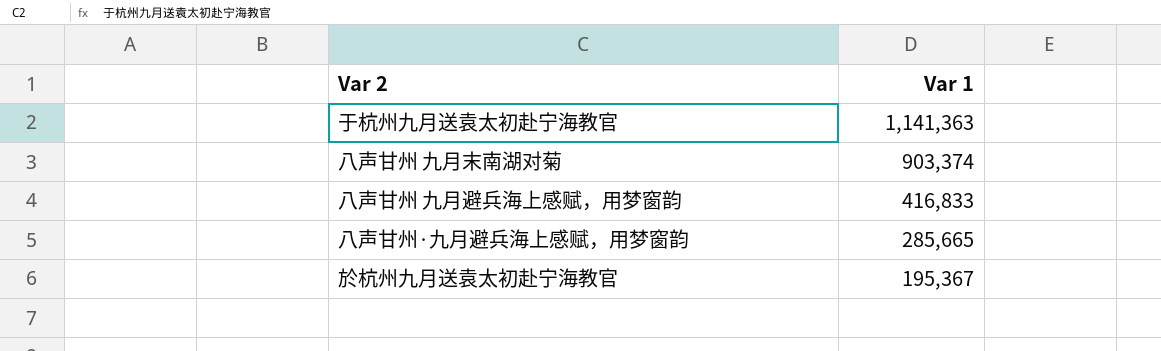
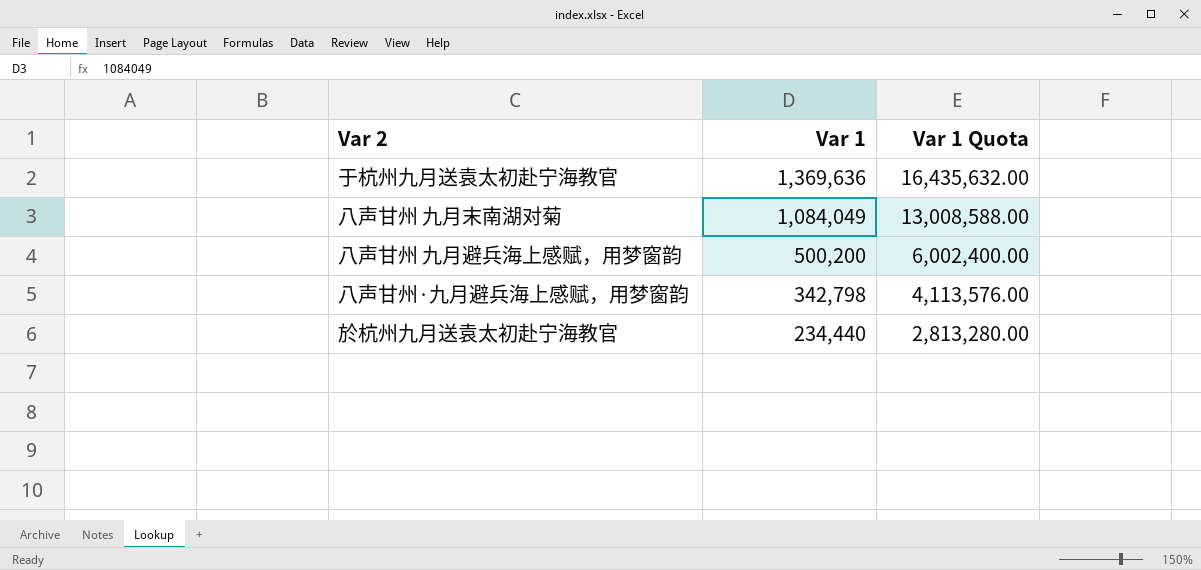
column Var 1 Quota | formula: none -> [Var 1] * 12
于杭州九月送袁太初赴宁海教官 | Var 1: 1,141,363 -> 1,369,636
八声甘州 九月末南湖对菊 | Var 1: 903,374 -> 1,084,049
八声甘州 九月避兵海上感赋，用梦窗韵 | Var 1: 416,833 -> 500,200
八声甘州·九月避兵海上感赋，用梦窗韵 | Var 1: 285,665 -> 342,798
於杭州九月送袁太初赴宁海教官 | Var 1: 195,367 -> 234,440

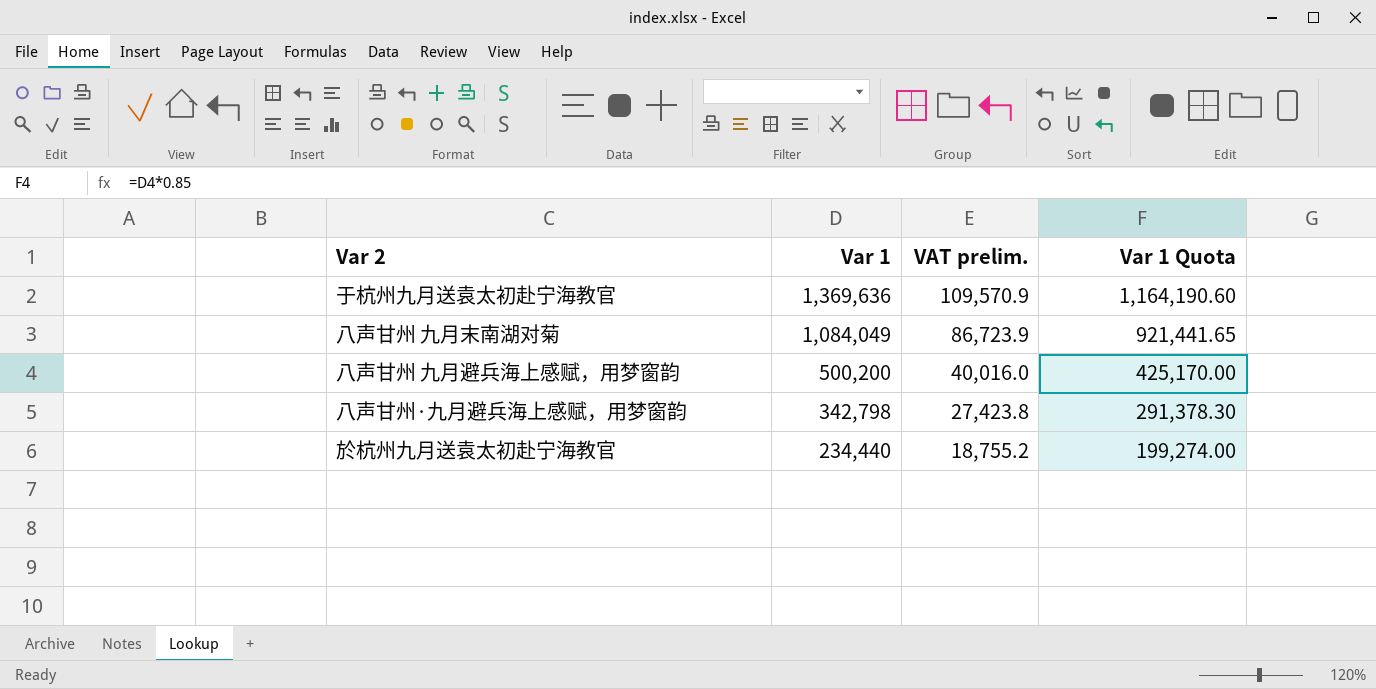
column VAT prelim. | formula: none -> [Var 1] * 0.08
column Var 1 Quota | formula: [Var 1] * 12 -> [Var 1] * 0.85

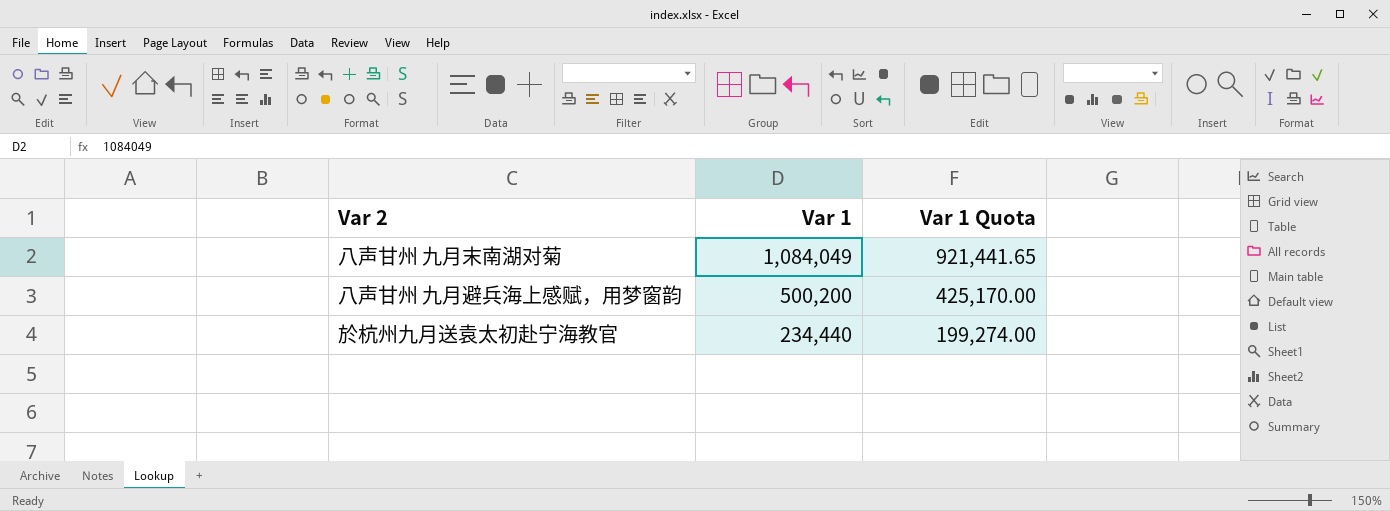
column VAT prelim. | formula: [Var 1] * 0.08 -> none
row 于杭州九月送袁太初赴宁海教官: 1,369,636 | 109,570.9 | 1,164,190.60 -> none
row 八声甘州·九月避兵海上感赋，用梦窗韵: 342,798 | 27,423.8 | 291,378.30 -> none

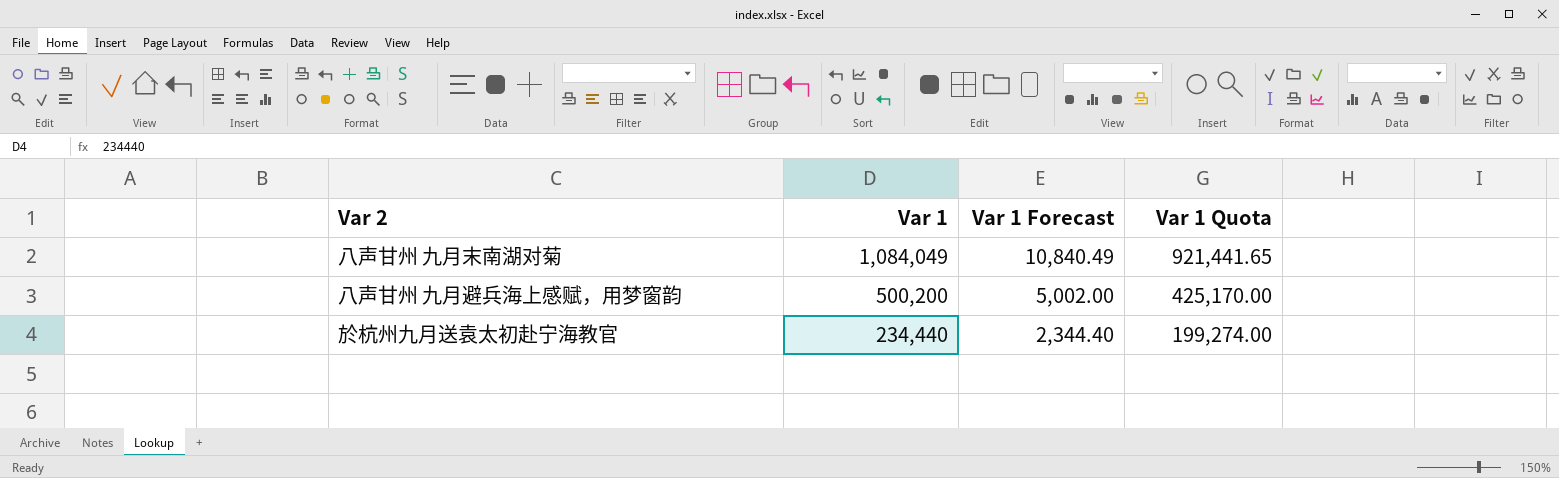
column Var 1 Forecast | formula: none -> [Var 1] * 0.01

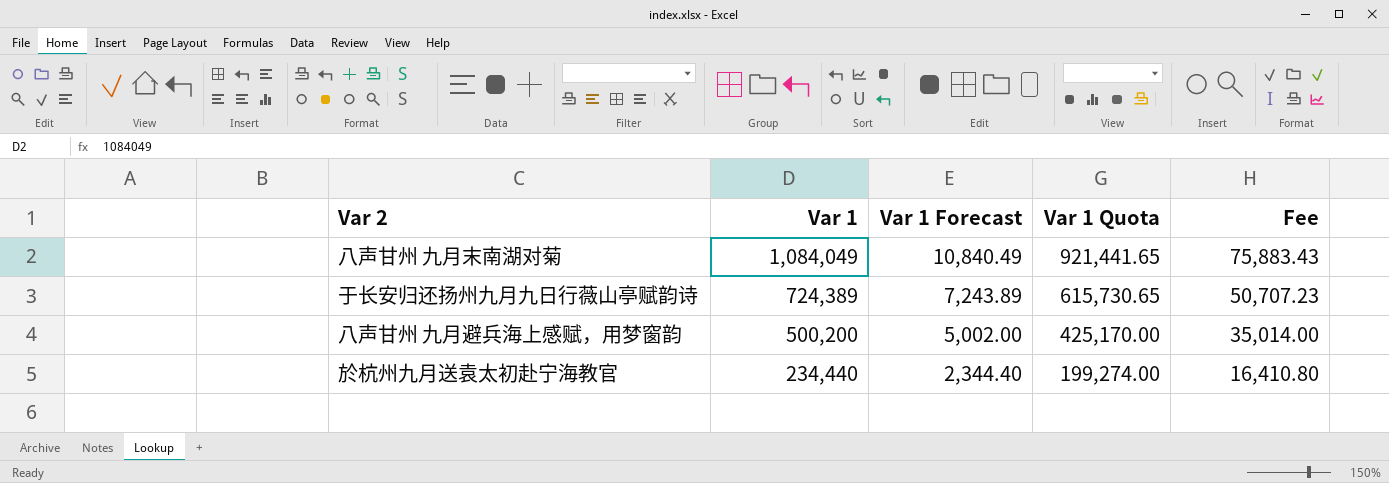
column Fee | formula: none -> [Var 1] * 0.07
row 于长安归还扬州九月九日行薇山亭赋韵诗: none -> 724,389 | 7,243.89 | 615,730.65 | 50,707.23

